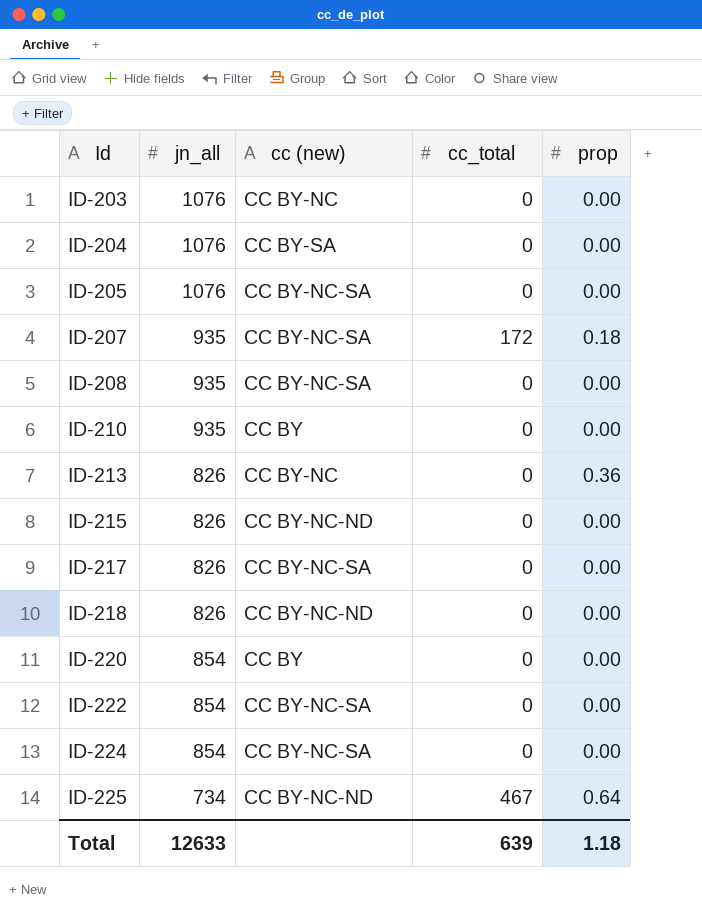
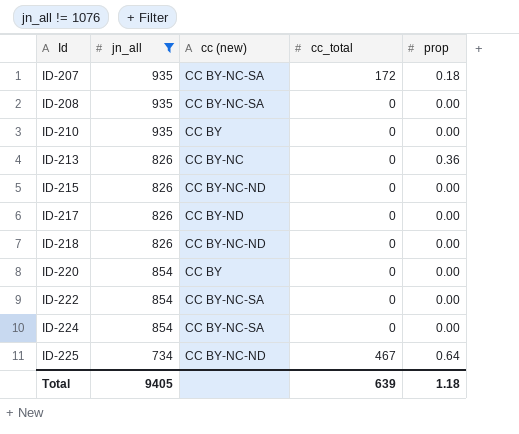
filter: none -> jn_all != 1076
ID-217 | cc (new): CC BY-NC-SA -> CC BY-ND
Total | jn_all: 12633 -> 9405

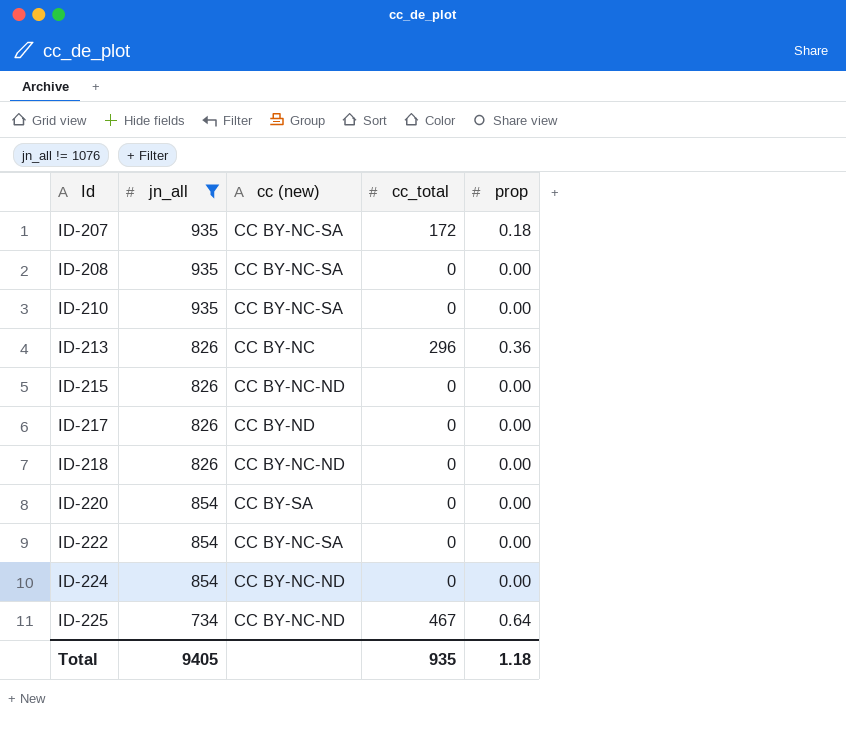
ID-210 | cc (new): CC BY -> CC BY-NC-SA
ID-213 | cc_total: 0 -> 296
ID-220 | cc (new): CC BY -> CC BY-SA
ID-224 | cc (new): CC BY-NC-SA -> CC BY-NC-ND
Total | cc_total: 639 -> 935

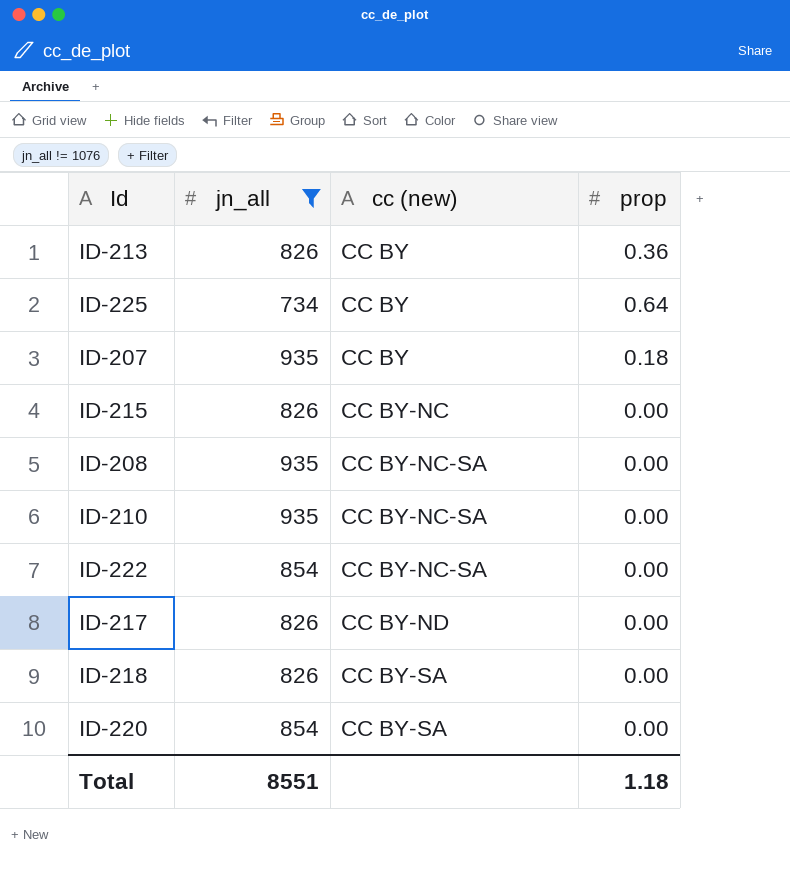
row order: Id ascending -> cc (new) ascending
column cc_total | position: 4 -> none
row ID-224: 854 | CC BY-NC-ND | 0 | 0.00 -> none
ID-213 | cc (new): CC BY-NC -> CC BY
ID-225 | cc (new): CC BY-NC-ND -> CC BY
ID-207 | cc (new): CC BY-NC-SA -> CC BY
ID-215 | cc (new): CC BY-NC-ND -> CC BY-NC
ID-218 | cc (new): CC BY-NC-ND -> CC BY-SA
Total | jn_all: 9405 -> 8551

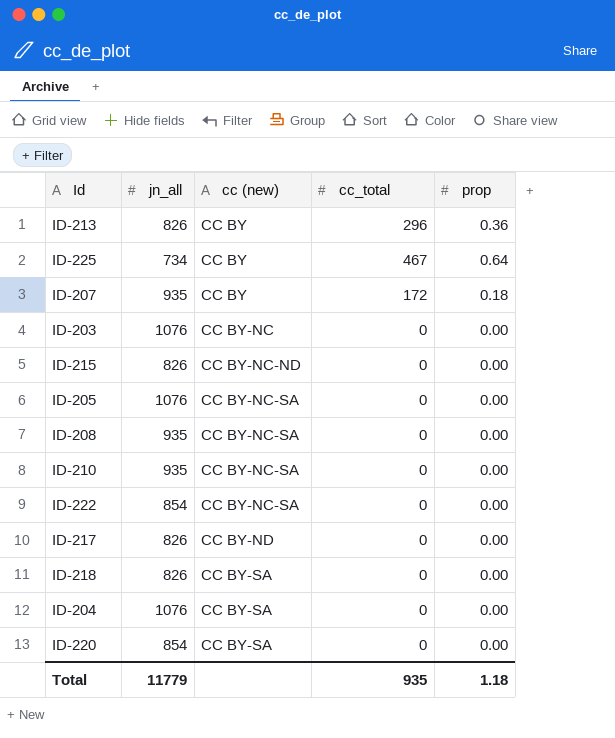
filter: jn_all != 1076 -> none
column cc_total | position: none -> 4
ID-215 | cc (new): CC BY-NC -> CC BY-NC-ND
Total | jn_all: 8551 -> 11779

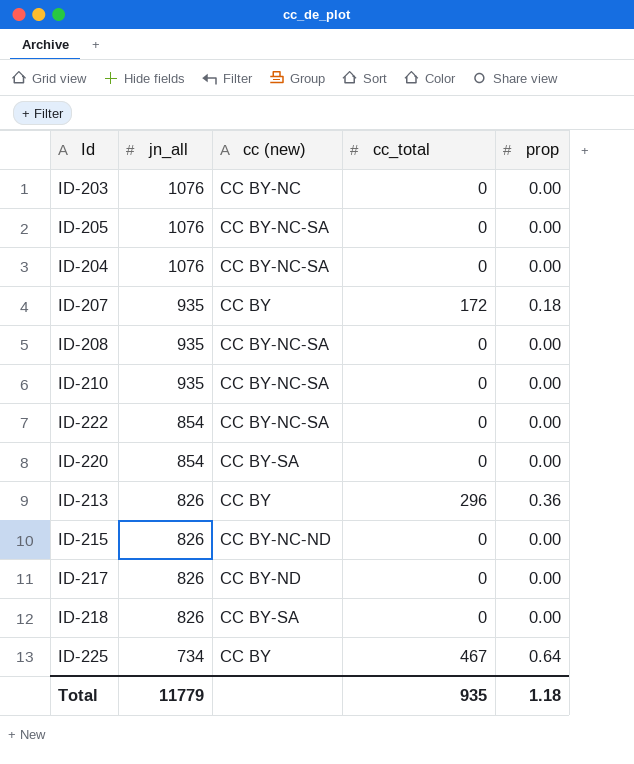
row order: cc (new) ascending -> jn_all descending
ID-204 | cc (new): CC BY-SA -> CC BY-NC-SA

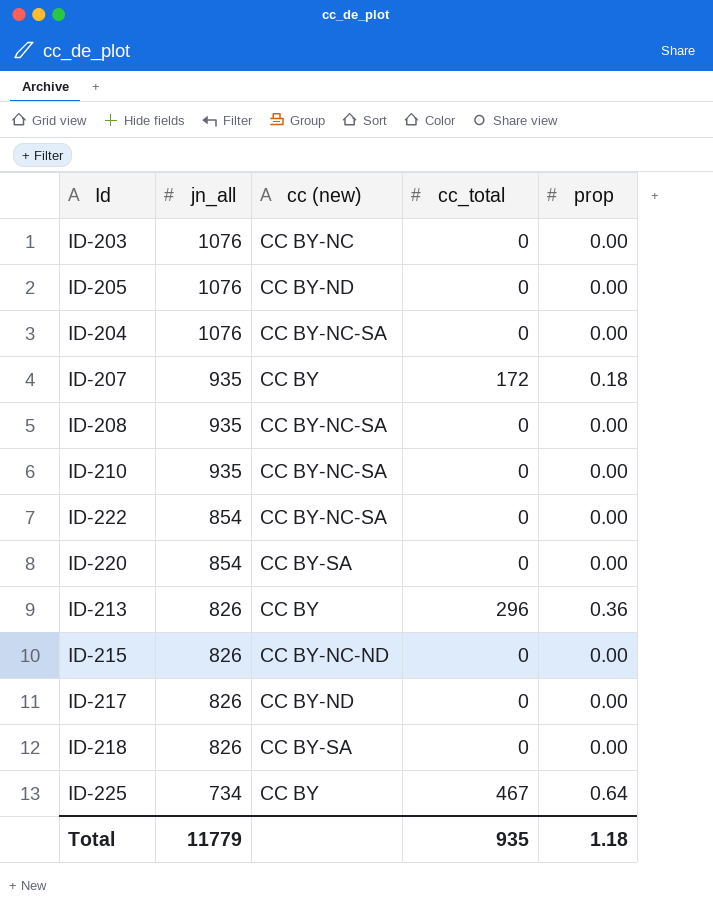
ID-205 | cc (new): CC BY-NC-SA -> CC BY-ND

